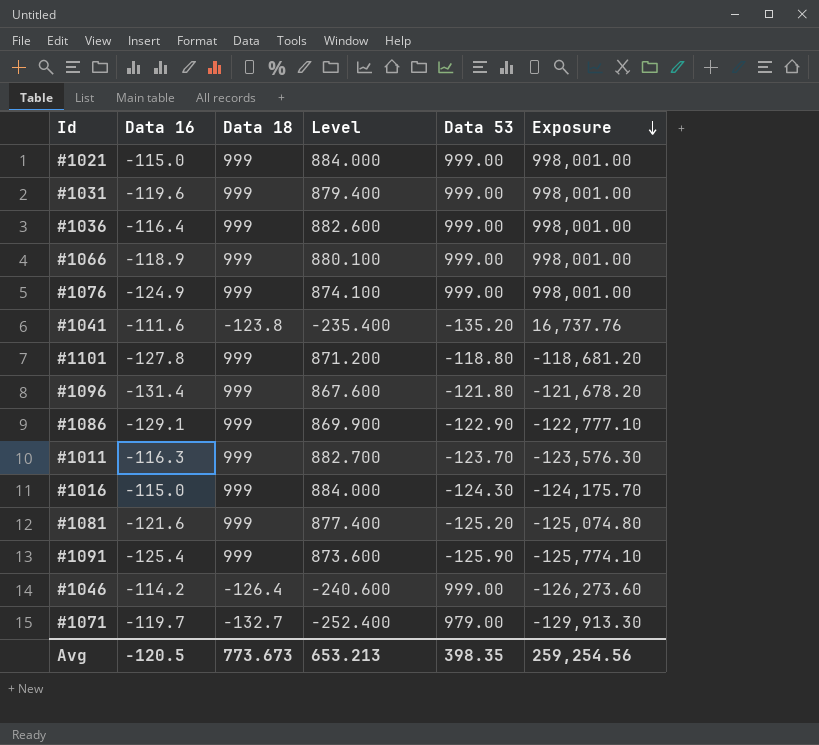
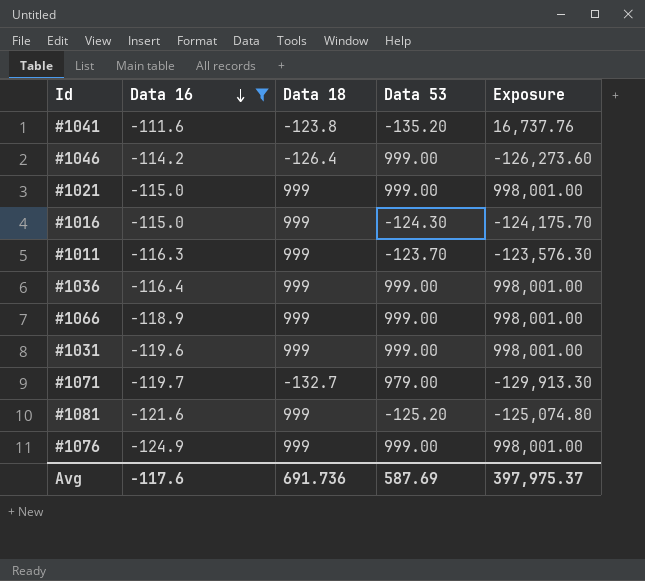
filter: none -> Data 16 >= -124.9
row order: Exposure descending -> Data 16 descending
column Level | formula: [Data 16] + [Data 18] -> none
Avg | Data 16: -120.5 -> -117.6
Avg | Data 18: 773.673 -> 691.736
Avg | Data 53: 398.35 -> 587.69
Avg | Exposure: 259,254.56 -> 397,975.37

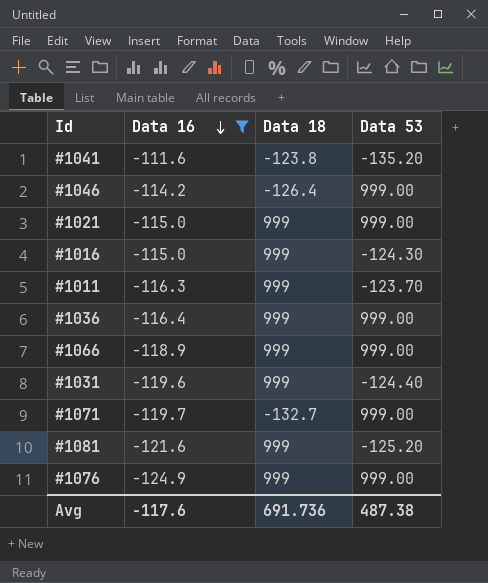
column Exposure | formula: [Data 18] * [Data 53] -> none
#1031 | Data 53: 999.00 -> -124.40
#1071 | Data 53: 979.00 -> 999.00
Avg | Data 53: 587.69 -> 487.38

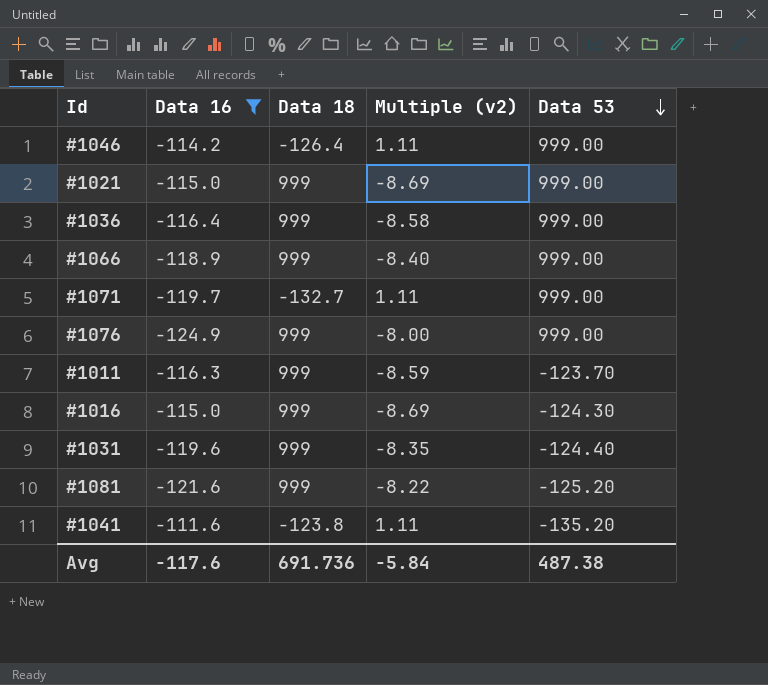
row order: Data 16 descending -> Data 53 descending
column Multiple (v2) | formula: none -> [Data 18] / [Data 16]

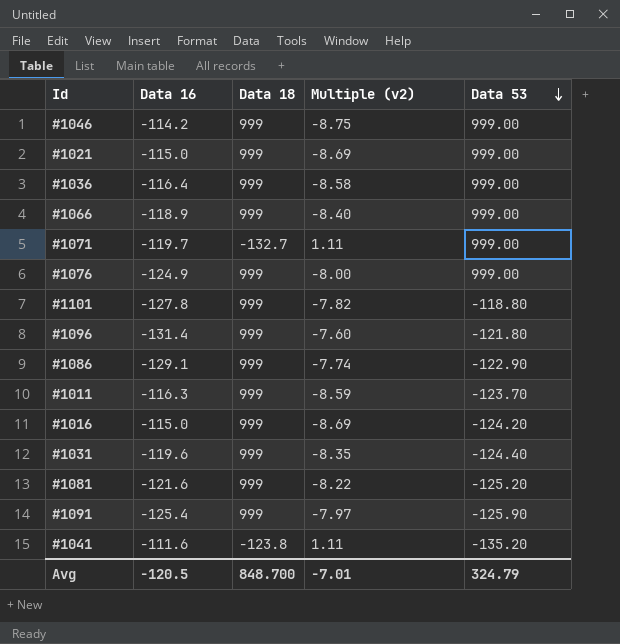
filter: Data 16 >= -124.9 -> none
#1046 | Data 18: -126.4 -> 999
#1046 | Multiple (v2): 1.11 -> -8.75
#1016 | Data 53: -124.30 -> -124.20
Avg | Data 16: -117.6 -> -120.5
Avg | Data 18: 691.736 -> 848.700
Avg | Multiple (v2): -5.84 -> -7.01
Avg | Data 53: 487.38 -> 324.79

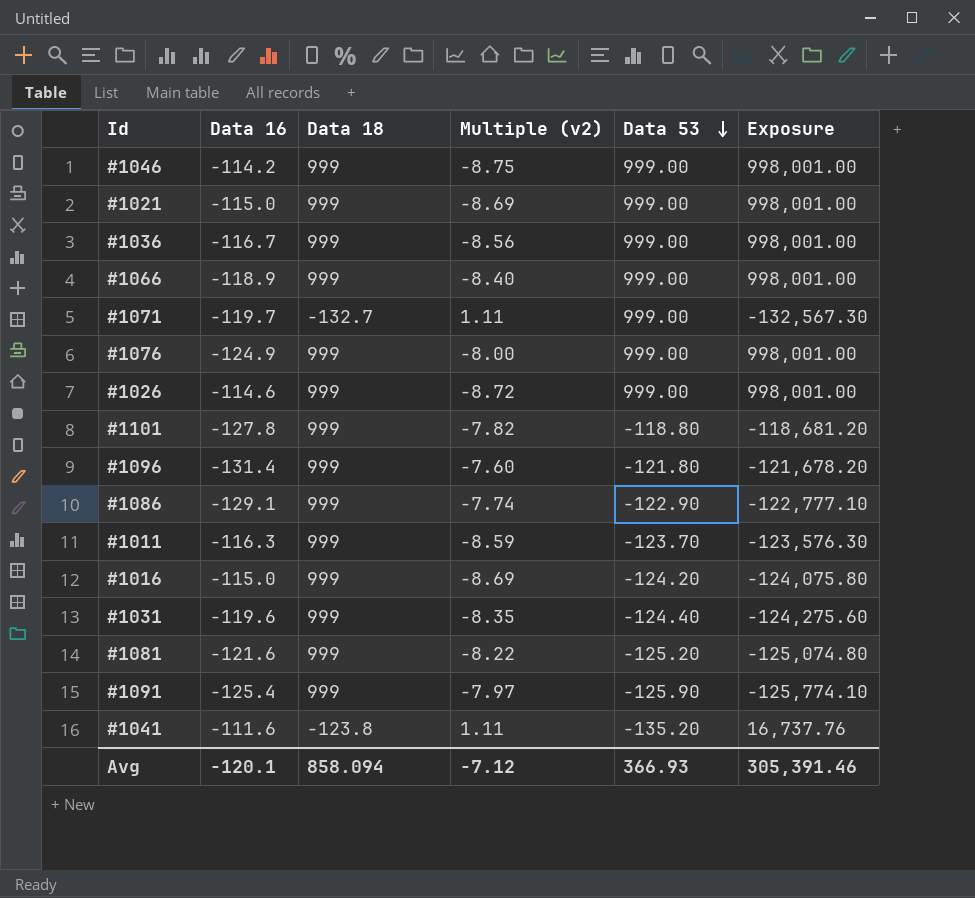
column Exposure | formula: none -> [Data 18] * [Data 53]
#1036 | Data 16: -116.4 -> -116.7
#1036 | Multiple (v2): -8.58 -> -8.56
row #1026: none -> -114.6 | 999 | -8.72 | 999.00 | 998,001.00
Avg | Data 16: -120.5 -> -120.1
Avg | Data 18: 848.700 -> 858.094
Avg | Multiple (v2): -7.01 -> -7.12
Avg | Data 53: 324.79 -> 366.93

